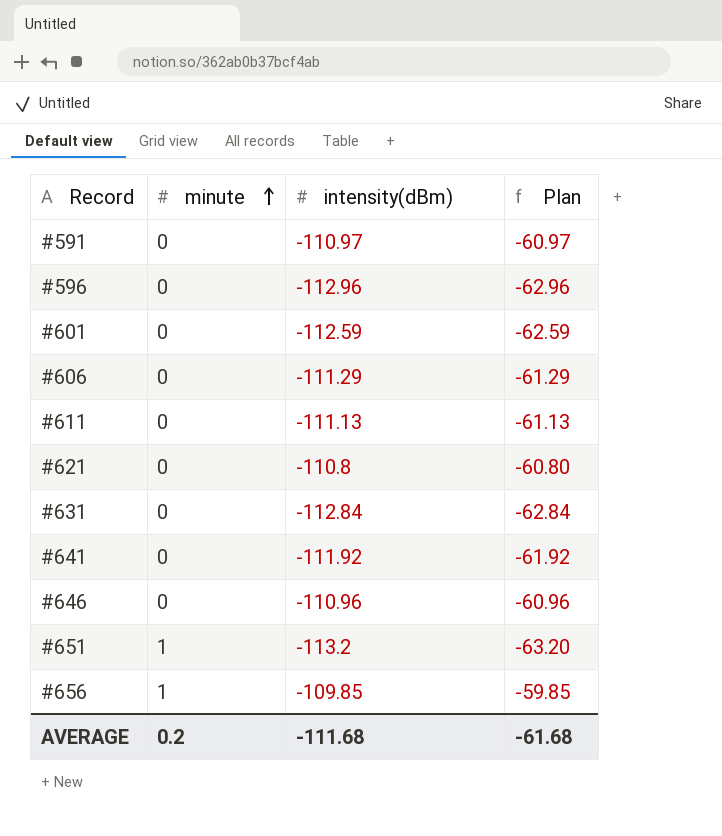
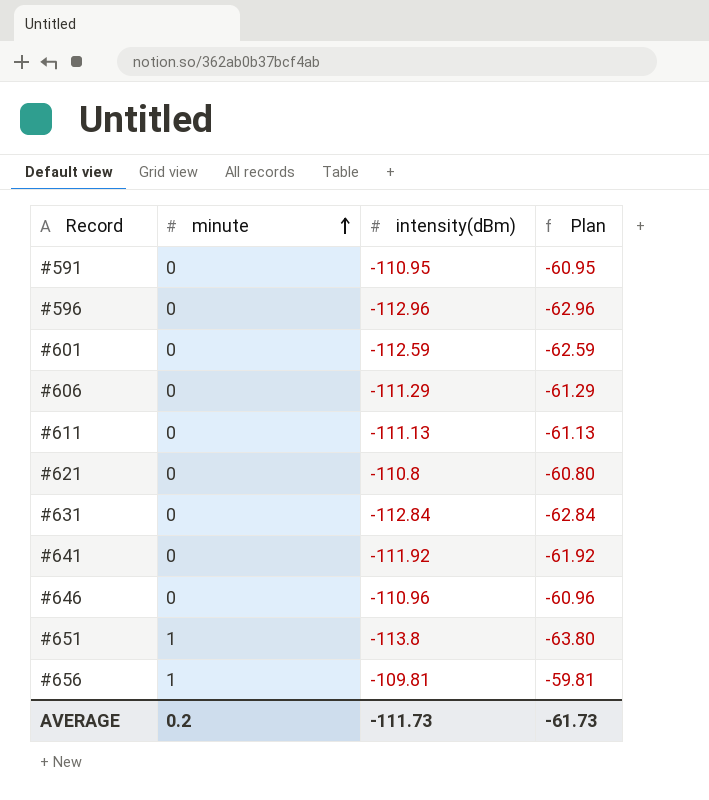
#591 | intensity(dBm): -110.97 -> -110.95
#591 | Plan: -60.97 -> -60.95
#651 | intensity(dBm): -113.2 -> -113.8
#651 | Plan: -63.20 -> -63.80
#656 | intensity(dBm): -109.85 -> -109.81
#656 | Plan: -59.85 -> -59.81
AVERAGE | intensity(dBm): -111.68 -> -111.73
AVERAGE | Plan: -61.68 -> -61.73

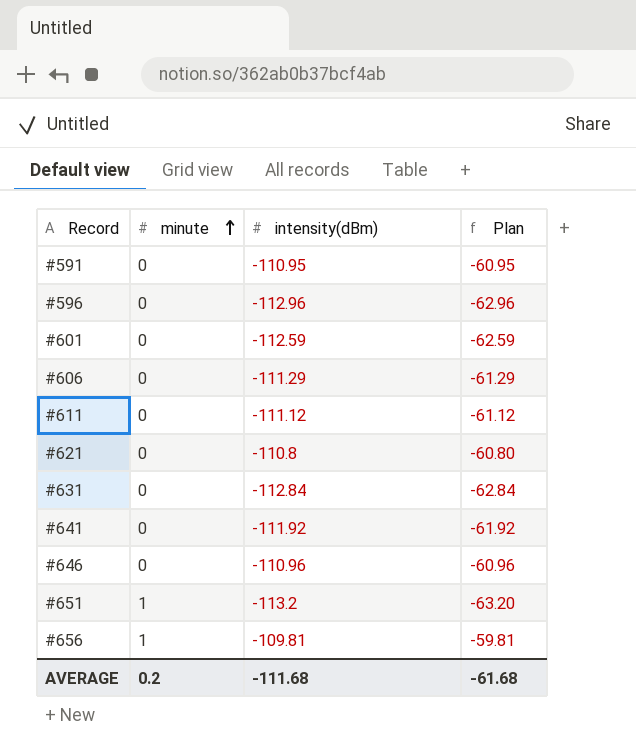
#611 | intensity(dBm): -111.13 -> -111.12
#611 | Plan: -61.13 -> -61.12
#651 | intensity(dBm): -113.8 -> -113.2
#651 | Plan: -63.80 -> -63.20
AVERAGE | intensity(dBm): -111.73 -> -111.68
AVERAGE | Plan: -61.73 -> -61.68

